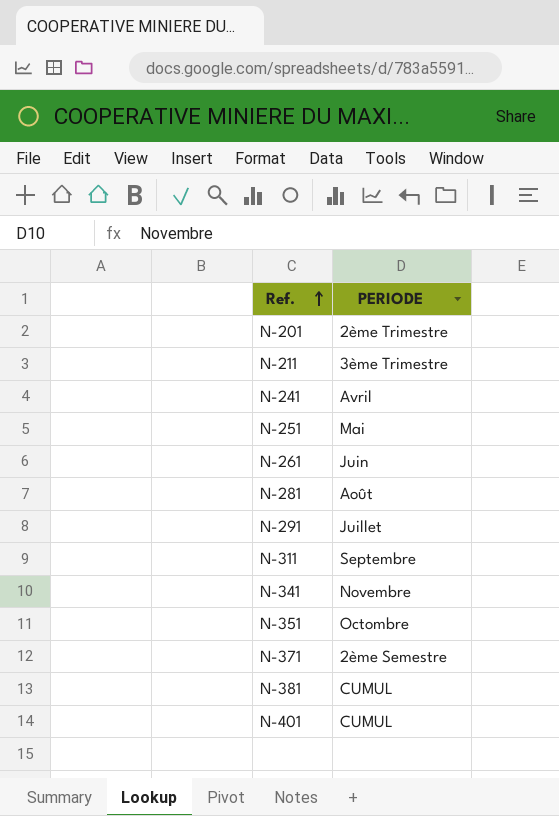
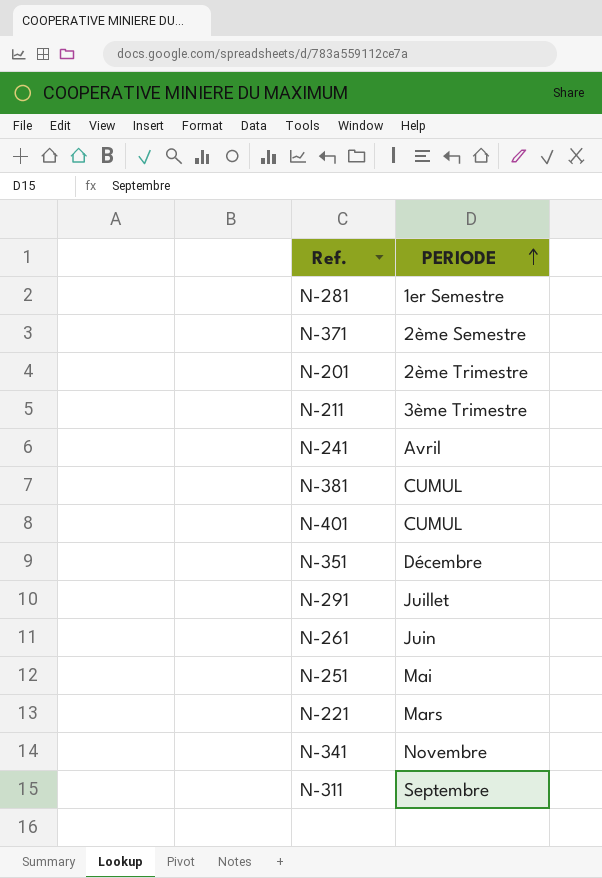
row order: Ref. ascending -> PERIODE ascending
N-281 | PERIODE: Août -> 1er Semestre
N-351 | PERIODE: Octombre -> Décembre
row N-221: none -> Mars

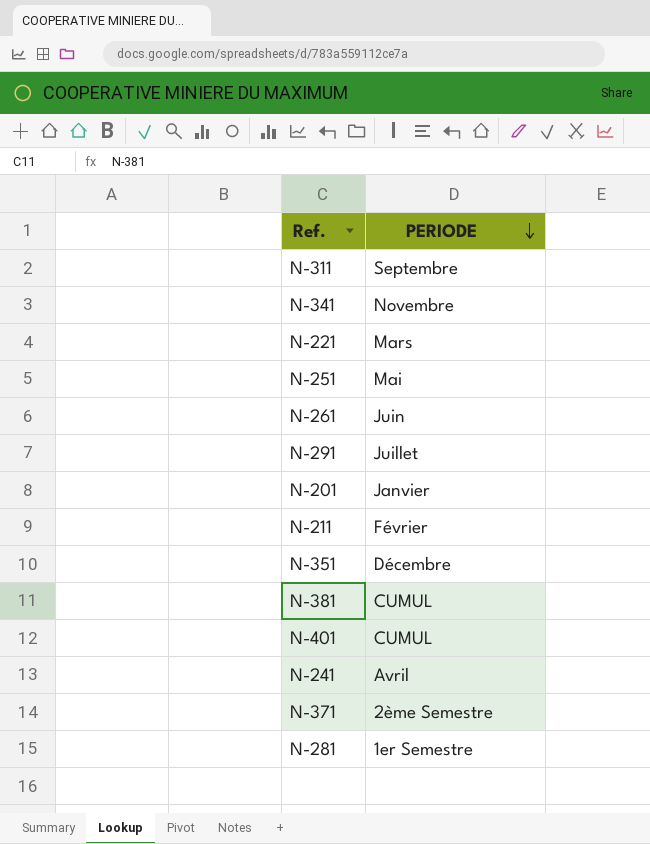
row order: PERIODE ascending -> PERIODE descending
N-201 | PERIODE: 2ème Trimestre -> Janvier
N-211 | PERIODE: 3ème Trimestre -> Février

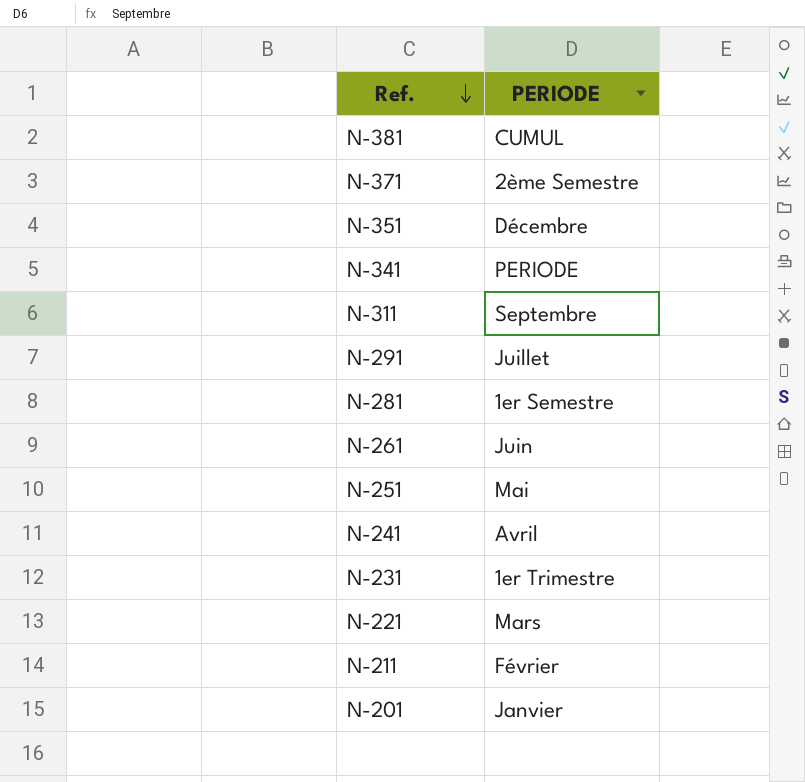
row order: PERIODE descending -> Ref. descending
row N-401: CUMUL -> none
N-341 | PERIODE: Novembre -> PERIODE
row N-231: none -> 1er Trimestre

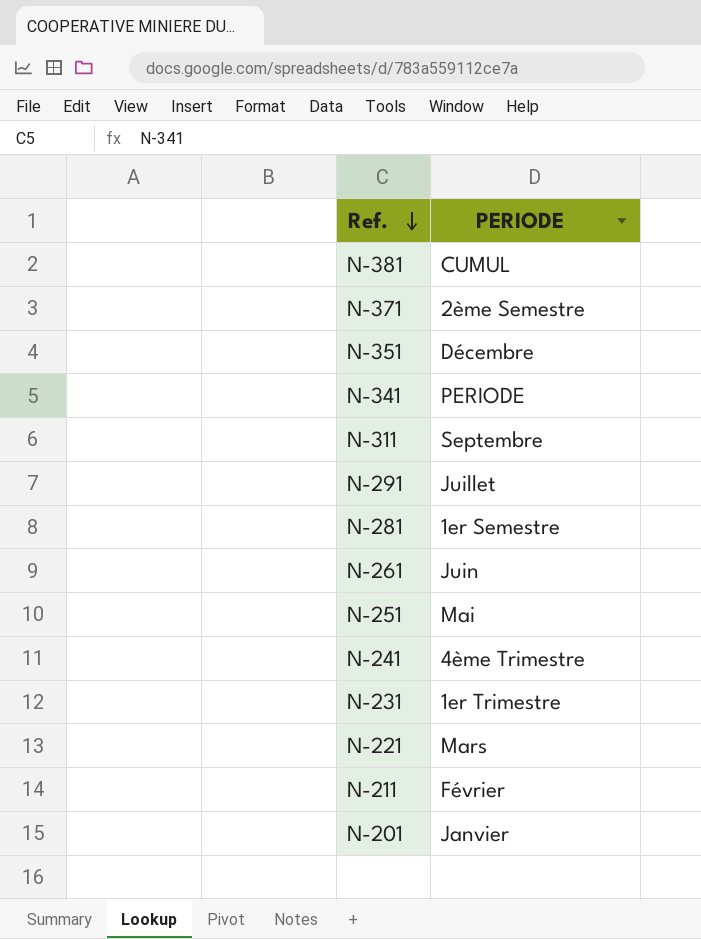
N-241 | PERIODE: Avril -> 4ème Trimestre

